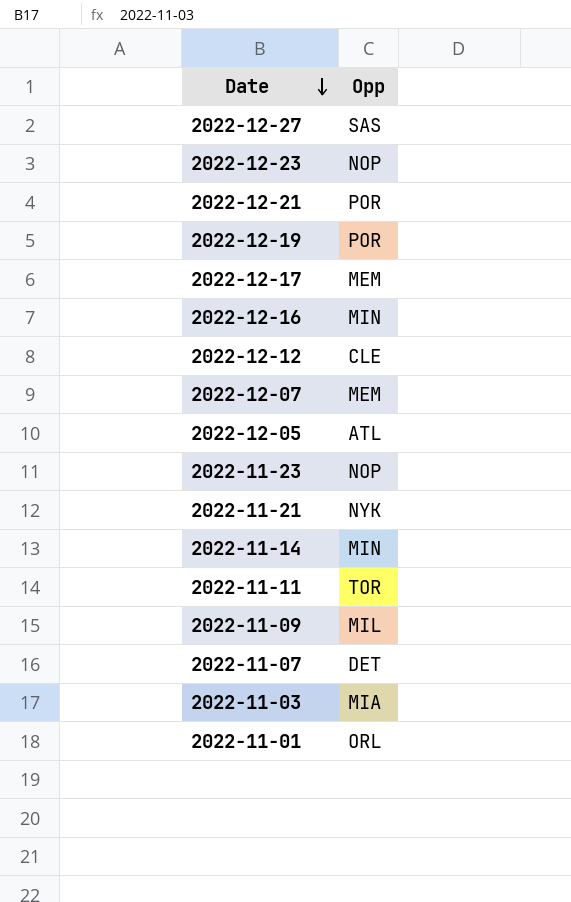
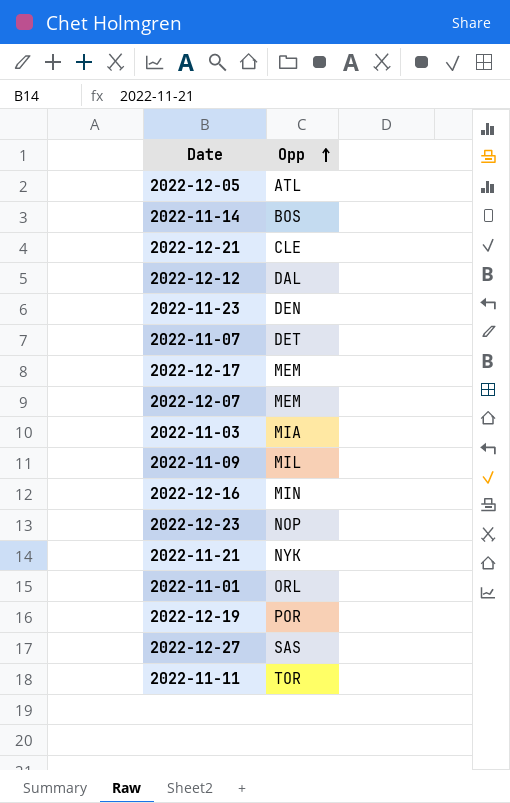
row order: Date descending -> Opp ascending
2022-11-14 | Opp: MIN -> BOS
2022-12-21 | Opp: POR -> CLE
2022-12-12 | Opp: CLE -> DAL
2022-11-23 | Opp: NOP -> DEN

